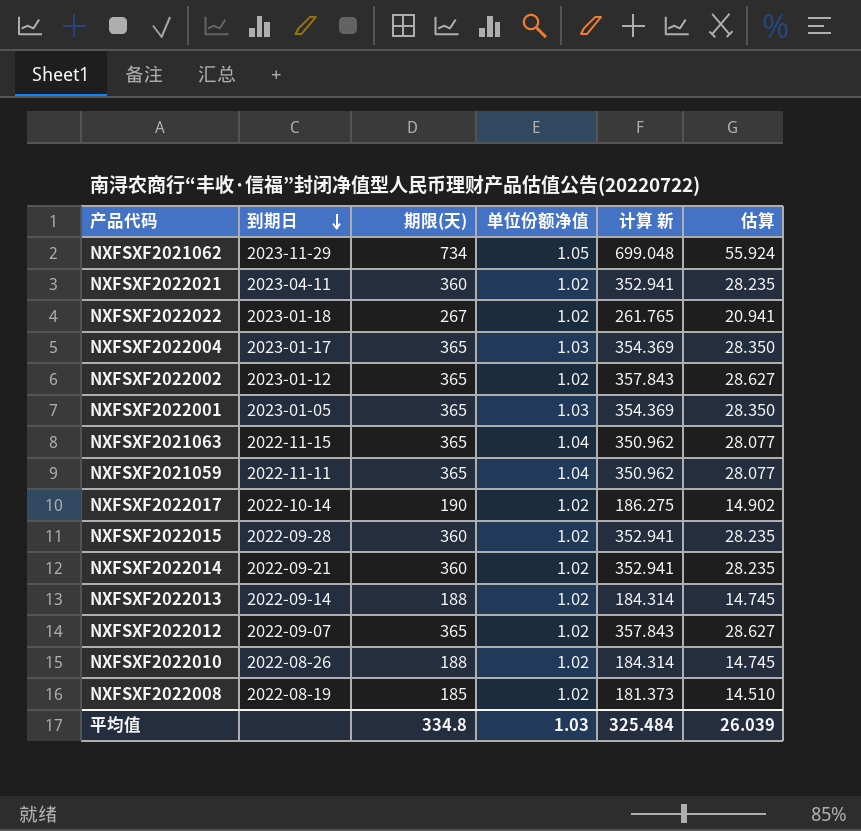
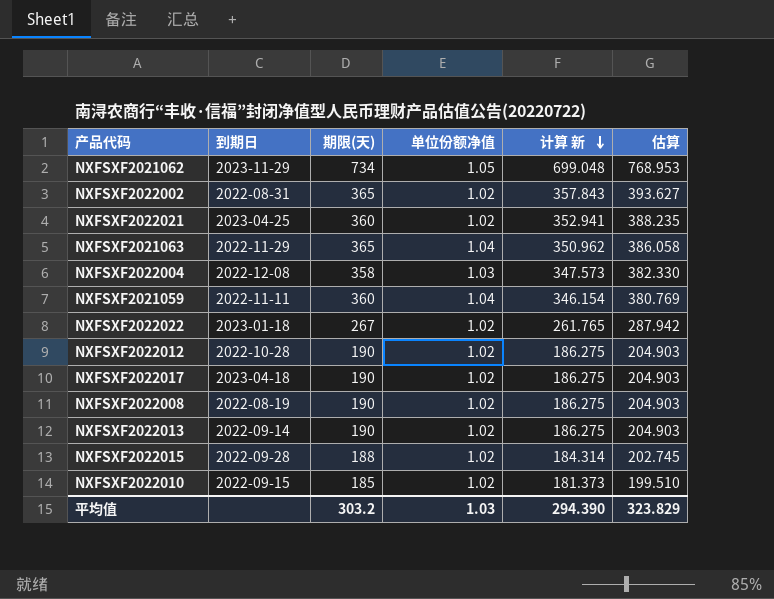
row order: 到期日 descending -> 计算 新 descending
column 估算 | formula: [计算 新] * 0.08 -> [计算 新] * 1.1
row NXFSXF2022001: 2023-01-05 | 365 | 1.03 | 354.369 | 28.350 -> none
row NXFSXF2022014: 2022-09-21 | 360 | 1.02 | 352.941 | 28.235 -> none
NXFSXF2022002 | 到期日: 2023-01-12 -> 2022-08-31
NXFSXF2022021 | 到期日: 2023-04-11 -> 2023-04-25
NXFSXF2021063 | 到期日: 2022-11-15 -> 2022-11-29
NXFSXF2022004 | 到期日: 2023-01-17 -> 2022-12-08
NXFSXF2022004 | 期限(天): 365 -> 358
NXFSXF2022004 | 计算 新: 354.369 -> 347.573
NXFSXF2021059 | 期限(天): 365 -> 360
NXFSXF2021059 | 计算 新: 350.962 -> 346.154
NXFSXF2022012 | 到期日: 2022-09-07 -> 2022-10-28
NXFSXF2022012 | 期限(天): 365 -> 190
NXFSXF2022012 | 计算 新: 357.843 -> 186.275
NXFSXF2022017 | 到期日: 2022-10-14 -> 2023-04-18
NXFSXF2022008 | 期限(天): 185 -> 190
NXFSXF2022008 | 计算 新: 181.373 -> 186.275
NXFSXF2022013 | 期限(天): 188 -> 190
NXFSXF2022013 | 计算 新: 184.314 -> 186.275
NXFSXF2022015 | 期限(天): 360 -> 188
NXFSXF2022015 | 计算 新: 352.941 -> 184.314
NXFSXF2022010 | 到期日: 2022-08-26 -> 2022-09-15
NXFSXF2022010 | 期限(天): 188 -> 185
NXFSXF2022010 | 计算 新: 184.314 -> 181.373
平均值 | 期限(天): 334.8 -> 303.2
平均值 | 计算 新: 325.484 -> 294.390
平均值 | 估算: 26.039 -> 323.829

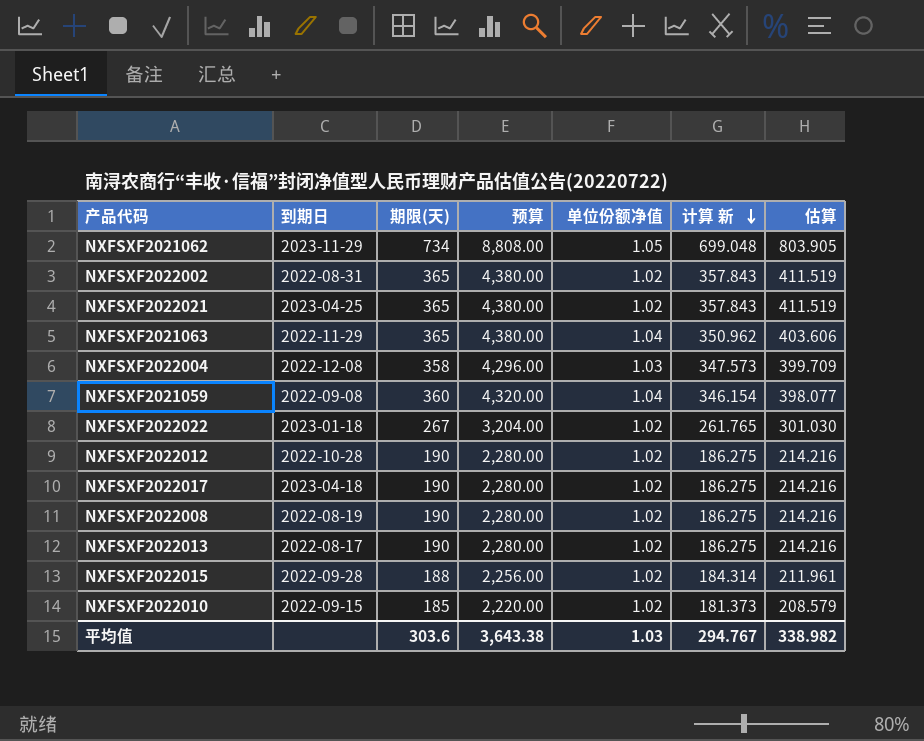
column 预算 | formula: none -> [期限(天)] * 12
column 估算 | formula: [计算 新] * 1.1 -> [计算 新] * 1.15
NXFSXF2022021 | 期限(天): 360 -> 365
NXFSXF2022021 | 计算 新: 352.941 -> 357.843
NXFSXF2021059 | 到期日: 2022-11-11 -> 2022-09-08
NXFSXF2022013 | 到期日: 2022-09-14 -> 2022-08-17
平均值 | 期限(天): 303.2 -> 303.6
平均值 | 计算 新: 294.390 -> 294.767
平均值 | 估算: 323.829 -> 338.982

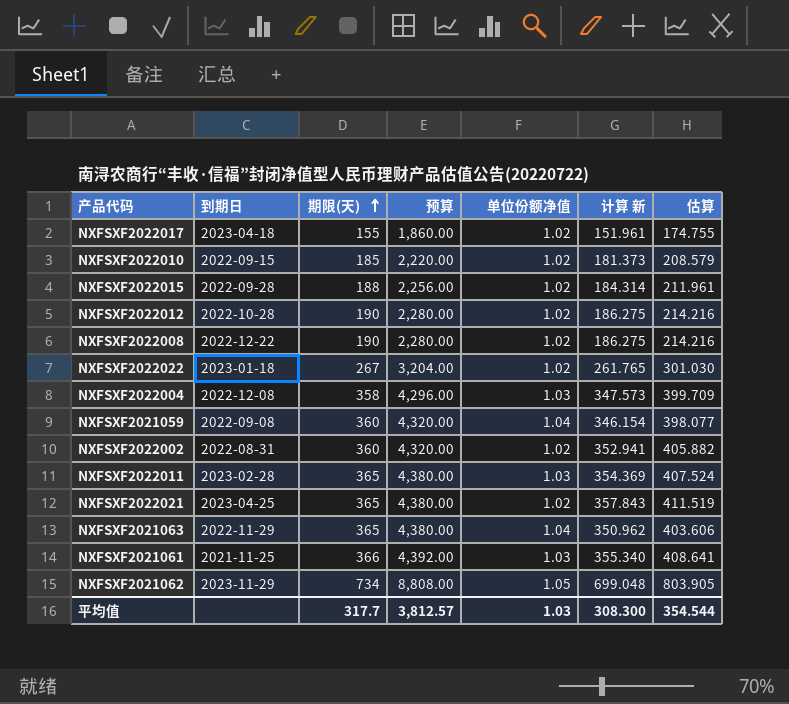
row order: 计算 新 descending -> 期限(天) ascending
row NXFSXF2022013: 2022-08-17 | 190 | 2,280.00 | 1.02 | 186.275 | 214.216 -> none
NXFSXF2022017 | 期限(天): 190 -> 155
NXFSXF2022017 | 预算: 2,280.00 -> 1,860.00
NXFSXF2022017 | 计算 新: 186.275 -> 151.961
NXFSXF2022017 | 估算: 214.216 -> 174.755
NXFSXF2022008 | 到期日: 2022-08-19 -> 2022-12-22
NXFSXF2022002 | 期限(天): 365 -> 360
NXFSXF2022002 | 预算: 4,380.00 -> 4,320.00
NXFSXF2022002 | 计算 新: 357.843 -> 352.941
NXFSXF2022002 | 估算: 411.519 -> 405.882
row NXFSXF2022011: none -> 2023-02-28 | 365 | 4,380.00 | 1.03 | 354.369 | 407.524
row NXFSXF2021061: none -> 2021-11-25 | 366 | 4,392.00 | 1.03 | 355.340 | 408.641
平均值 | 期限(天): 303.6 -> 317.7
平均值 | 预算: 3,643.38 -> 3,812.57
平均值 | 计算 新: 294.767 -> 308.300
平均值 | 估算: 338.982 -> 354.544

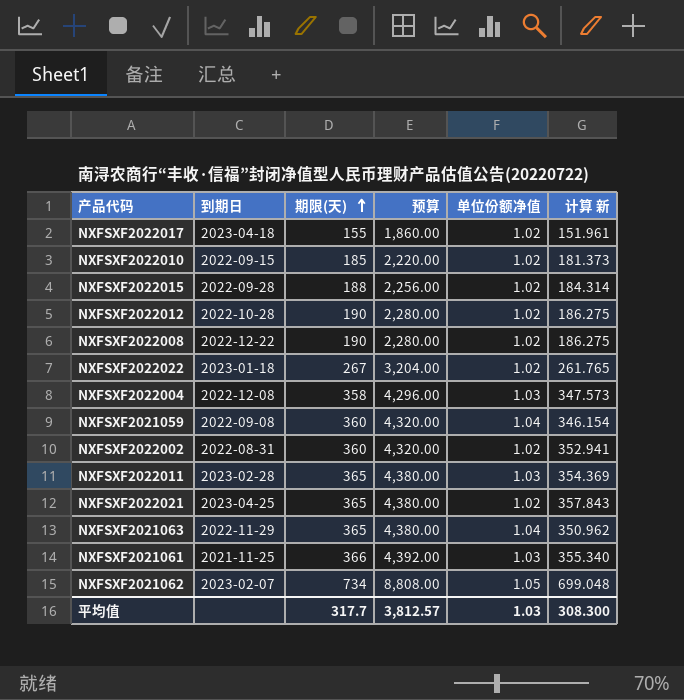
column 估算 | formula: [计算 新] * 1.15 -> none
NXFSXF2021062 | 到期日: 2023-11-29 -> 2023-02-07

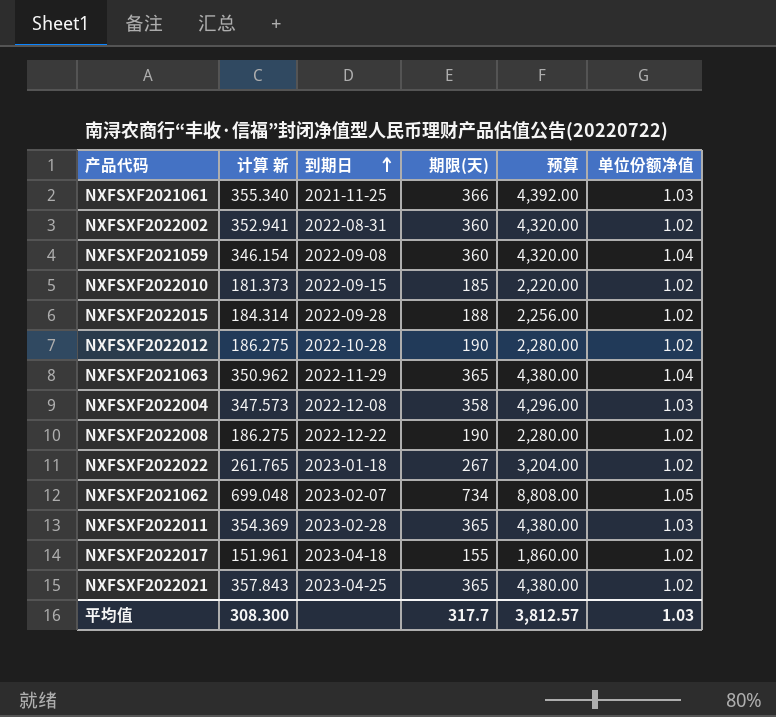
row order: 期限(天) ascending -> 到期日 ascending
column 计算 新 | position: 6 -> 2

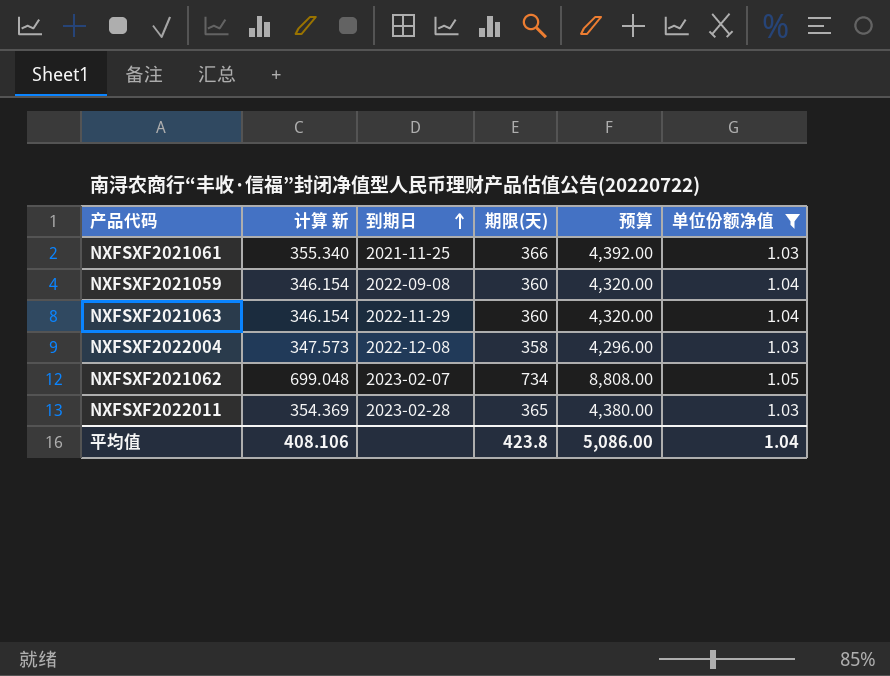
filter: none -> 单位份额净值 != 1.02
NXFSXF2021063 | 计算 新: 350.962 -> 346.154
NXFSXF2021063 | 期限(天): 365 -> 360
NXFSXF2021063 | 预算: 4,380.00 -> 4,320.00
平均值 | 计算 新: 308.300 -> 408.106
平均值 | 期限(天): 317.7 -> 423.8
平均值 | 预算: 3,812.57 -> 5,086.00
平均值 | 单位份额净值: 1.03 -> 1.04

